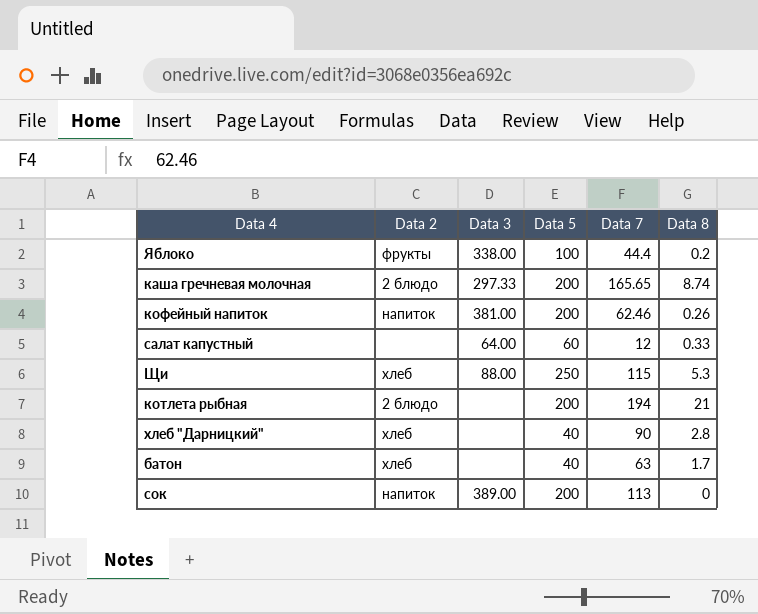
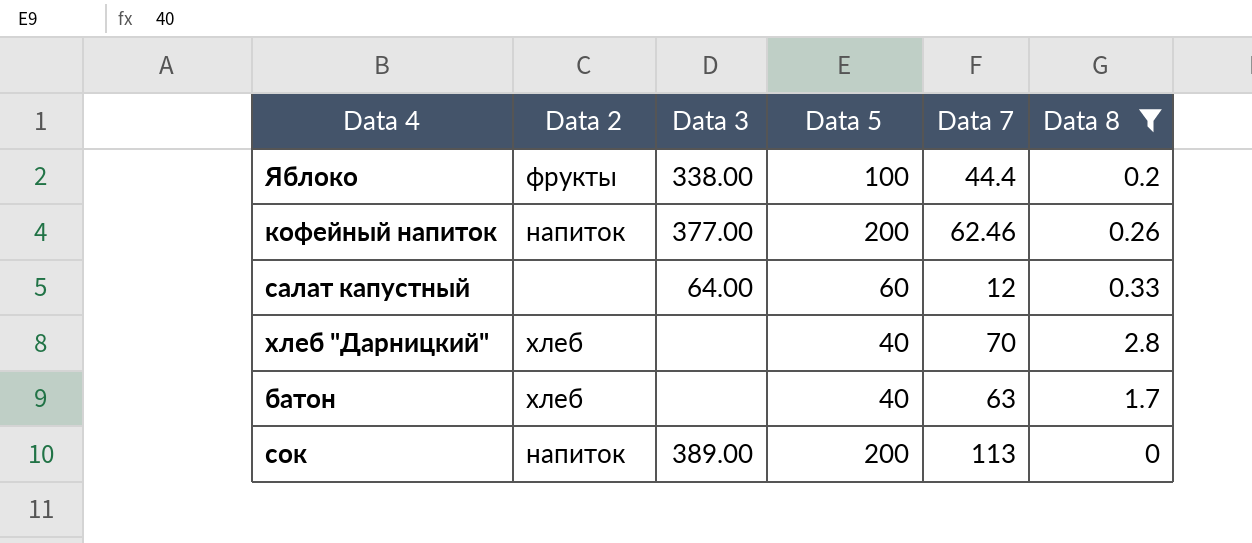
filter: none -> Data 8 <= 2.8
кофейный напиток | Data 3: 381.00 -> 377.00
хлеб "Дарницкий" | Data 7: 90 -> 70

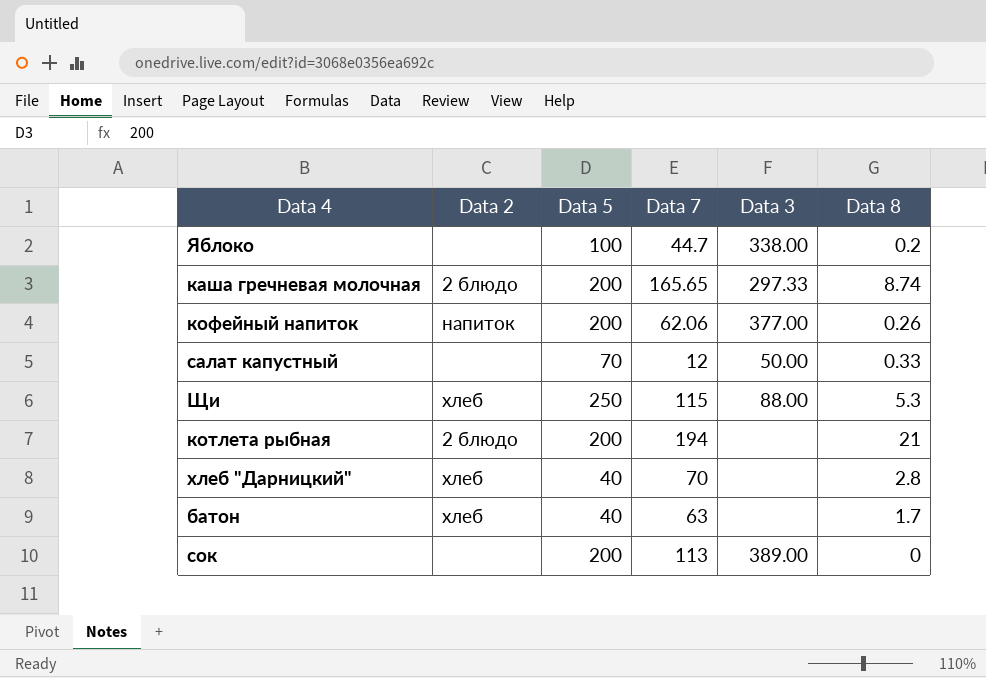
filter: Data 8 <= 2.8 -> none
column Data 3 | position: 3 -> 5
Яблоко | Data 2: фрукты -> none
Яблоко | Data 7: 44.4 -> 44.7
кофейный напиток | Data 7: 62.46 -> 62.06
салат капустный | Data 5: 60 -> 70
салат капустный | Data 3: 64.00 -> 50.00
сок | Data 2: напиток -> none

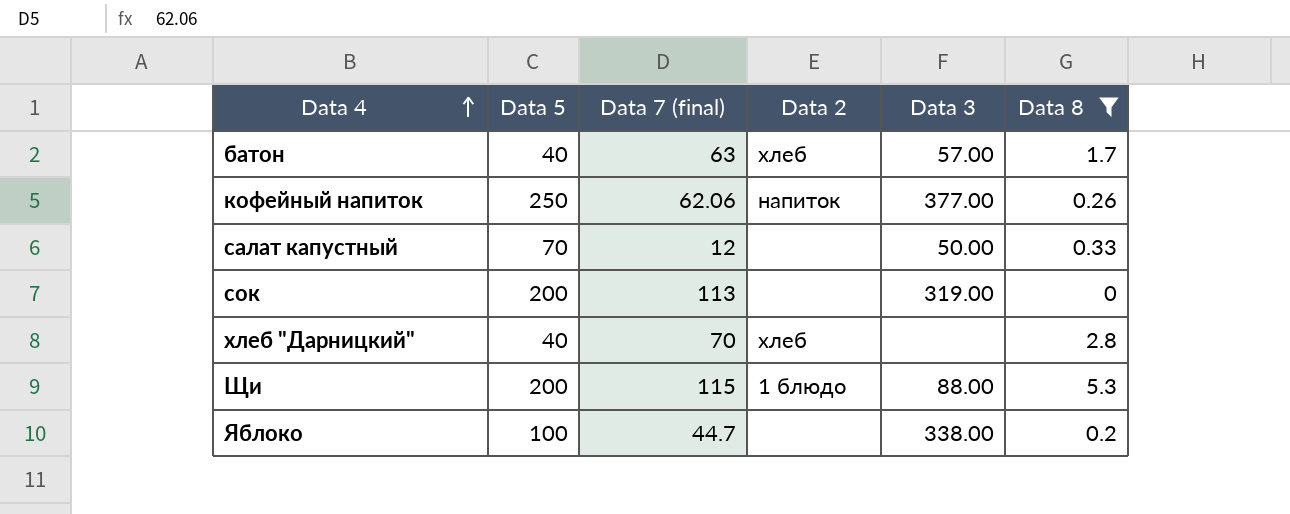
filter: none -> Data 8 <= 5.3
row order: none -> Data 4 ascending
column name: Data 7 -> Data 7 (final)
column Data 2 | position: 2 -> 4
батон | Data 3: none -> 57.00
кофейный напиток | Data 5: 200 -> 250
сок | Data 3: 389.00 -> 319.00
Щи | Data 5: 250 -> 200
Щи | Data 2: хлеб -> 1 блюдо

